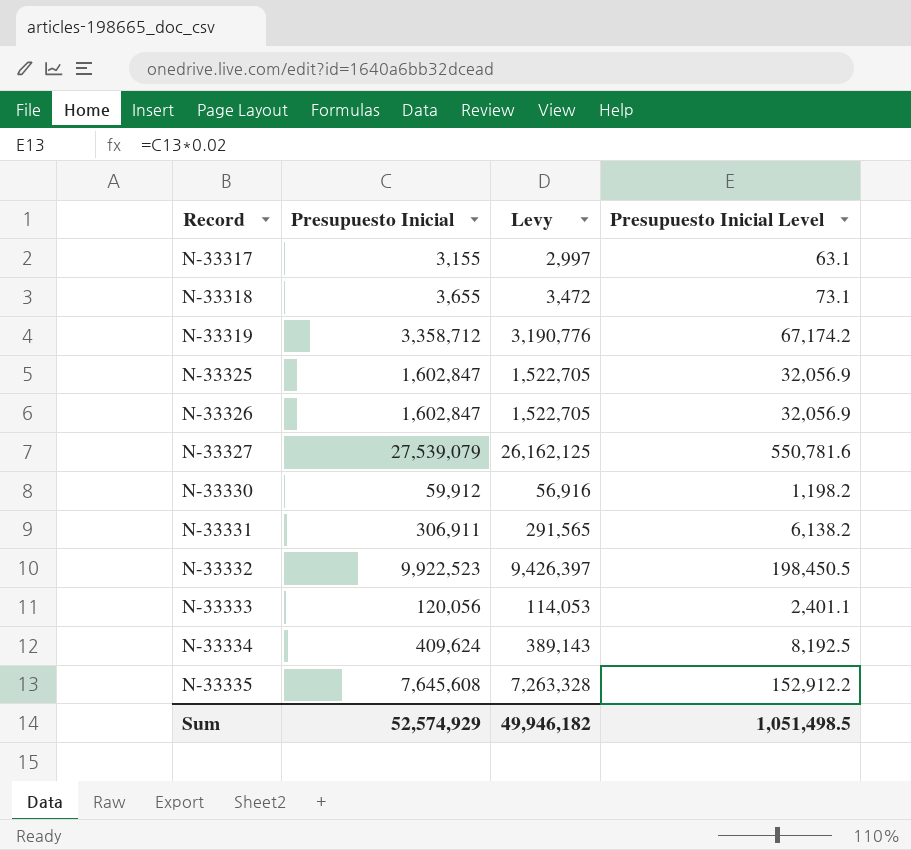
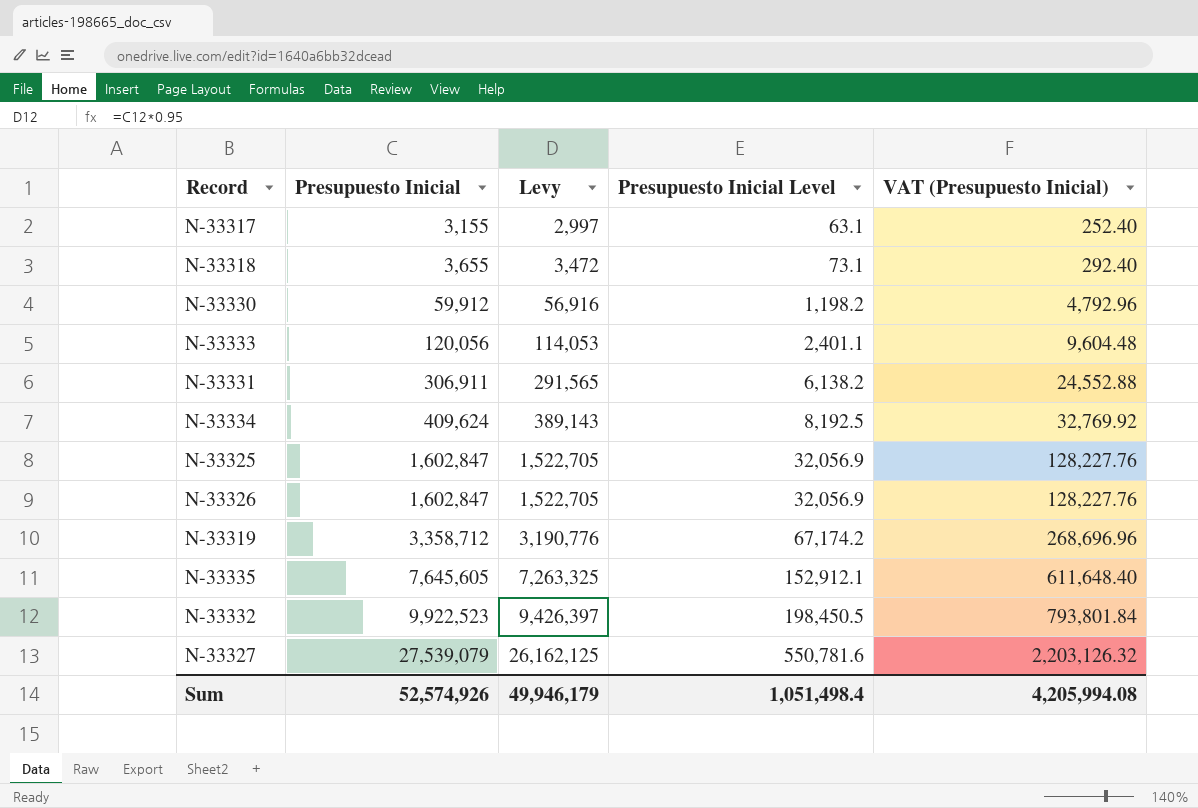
row order: Record ascending -> Presupuesto Inicial ascending
column VAT (Presupuesto Inicial) | formula: none -> [Presupuesto Inicial] * 0.08
N-33335 | Presupuesto Inicial: 7,645,608 -> 7,645,605
N-33335 | Levy: 7,263,328 -> 7,263,325
N-33335 | Presupuesto Inicial Level: 152,912.2 -> 152,912.1
Sum | Presupuesto Inicial: 52,574,929 -> 52,574,926
Sum | Levy: 49,946,182 -> 49,946,179
Sum | Presupuesto Inicial Level: 1,051,498.5 -> 1,051,498.4

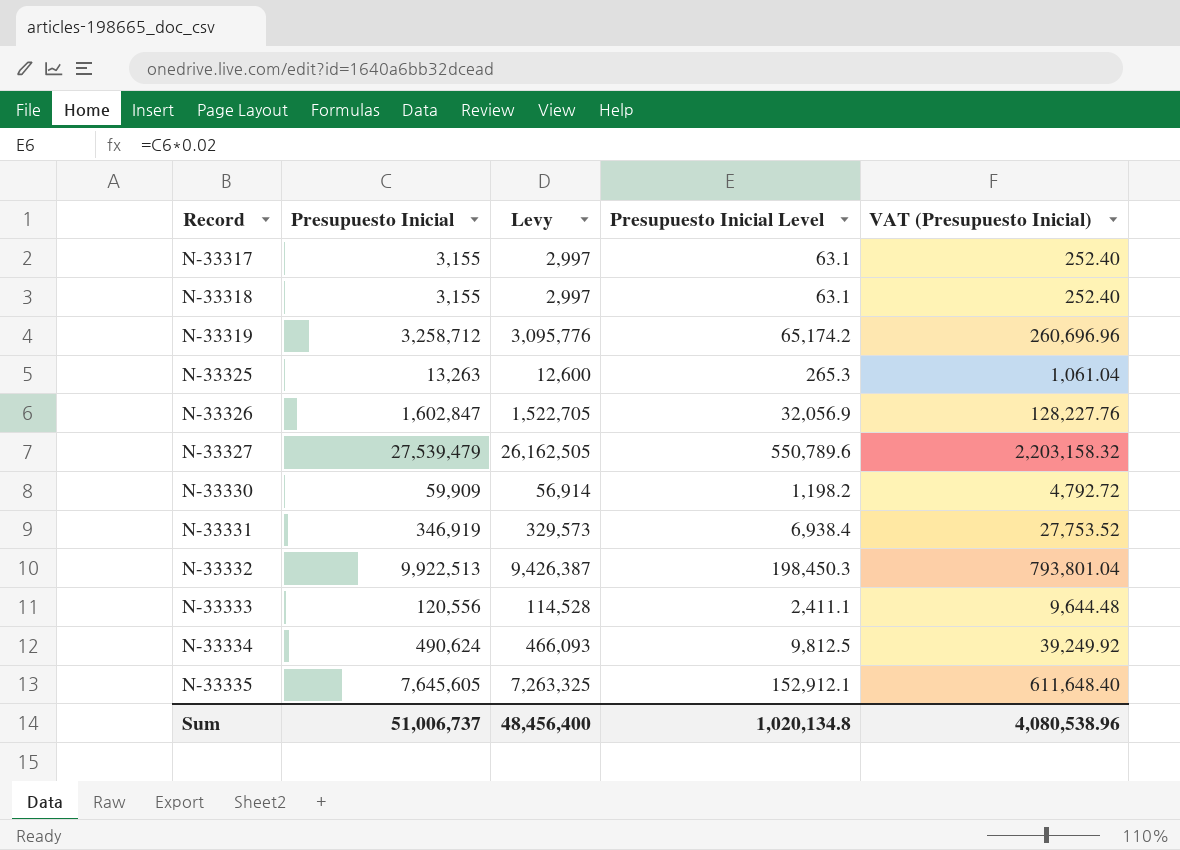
row order: Presupuesto Inicial ascending -> Record ascending
N-33318 | Presupuesto Inicial: 3,655 -> 3,155
N-33318 | Levy: 3,472 -> 2,997
N-33318 | Presupuesto Inicial Level: 73.1 -> 63.1
N-33318 | VAT (Presupuesto Inicial): 292.40 -> 252.40
N-33319 | Presupuesto Inicial: 3,358,712 -> 3,258,712
N-33319 | Levy: 3,190,776 -> 3,095,776
N-33319 | Presupuesto Inicial Level: 67,174.2 -> 65,174.2
N-33319 | VAT (Presupuesto Inicial): 268,696.96 -> 260,696.96
N-33325 | Presupuesto Inicial: 1,602,847 -> 13,263
N-33325 | Levy: 1,522,705 -> 12,600
N-33325 | Presupuesto Inicial Level: 32,056.9 -> 265.3
N-33325 | VAT (Presupuesto Inicial): 128,227.76 -> 1,061.04
N-33327 | Presupuesto Inicial: 27,539,079 -> 27,539,479
N-33327 | Levy: 26,162,125 -> 26,162,505
N-33327 | Presupuesto Inicial Level: 550,781.6 -> 550,789.6
N-33327 | VAT (Presupuesto Inicial): 2,203,126.32 -> 2,203,158.32
N-33330 | Presupuesto Inicial: 59,912 -> 59,909
N-33330 | Levy: 56,916 -> 56,914
N-33330 | VAT (Presupuesto Inicial): 4,792.96 -> 4,792.72
N-33331 | Presupuesto Inicial: 306,911 -> 346,919
N-33331 | Levy: 291,565 -> 329,573
N-33331 | Presupuesto Inicial Level: 6,138.2 -> 6,938.4
N-33331 | VAT (Presupuesto Inicial): 24,552.88 -> 27,753.52
N-33332 | Presupuesto Inicial: 9,922,523 -> 9,922,513
N-33332 | Levy: 9,426,397 -> 9,426,387
N-33332 | Presupuesto Inicial Level: 198,450.5 -> 198,450.3
N-33332 | VAT (Presupuesto Inicial): 793,801.84 -> 793,801.04
N-33333 | Presupuesto Inicial: 120,056 -> 120,556
N-33333 | Levy: 114,053 -> 114,528
N-33333 | Presupuesto Inicial Level: 2,401.1 -> 2,411.1
N-33333 | VAT (Presupuesto Inicial): 9,604.48 -> 9,644.48
N-33334 | Presupuesto Inicial: 409,624 -> 490,624
N-33334 | Levy: 389,143 -> 466,093
N-33334 | Presupuesto Inicial Level: 8,192.5 -> 9,812.5
N-33334 | VAT (Presupuesto Inicial): 32,769.92 -> 39,249.92
Sum | Presupuesto Inicial: 52,574,926 -> 51,006,737
Sum | Levy: 49,946,179 -> 48,456,400
Sum | Presupuesto Inicial Level: 1,051,498.4 -> 1,020,134.8
Sum | VAT (Presupuesto Inicial): 4,205,994.08 -> 4,080,538.96

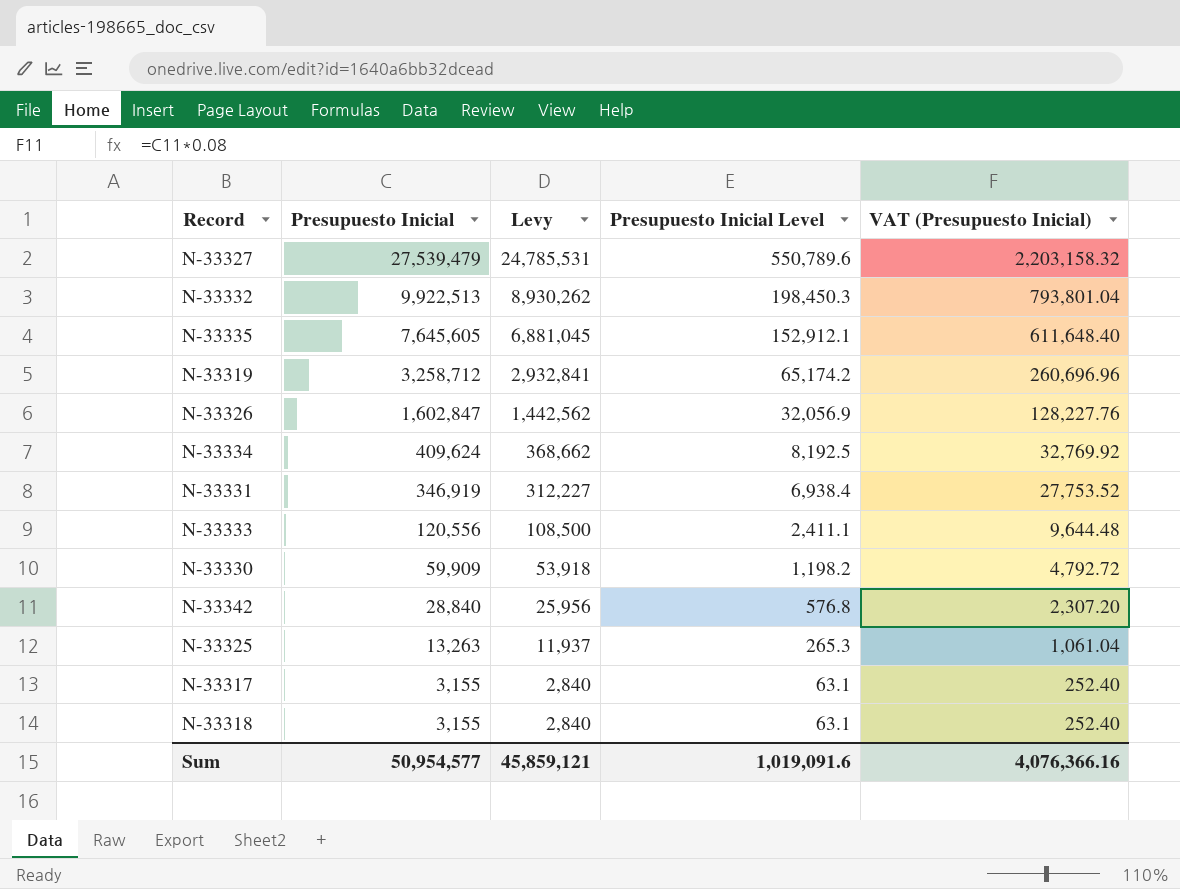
row order: Record ascending -> Presupuesto Inicial descending
column Levy | formula: [Presupuesto Inicial] * 0.95 -> [Presupuesto Inicial] * 0.9
N-33334 | Presupuesto Inicial: 490,624 -> 409,624
N-33334 | Presupuesto Inicial Level: 9,812.5 -> 8,192.5
N-33334 | VAT (Presupuesto Inicial): 39,249.92 -> 32,769.92
row N-33342: none -> 28,840 | 25,956 | 576.8 | 2,307.20
Sum | Presupuesto Inicial: 51,006,737 -> 50,954,577
Sum | Levy: 48,456,400 -> 45,859,121
Sum | Presupuesto Inicial Level: 1,020,134.8 -> 1,019,091.6
Sum | VAT (Presupuesto Inicial): 4,080,538.96 -> 4,076,366.16

